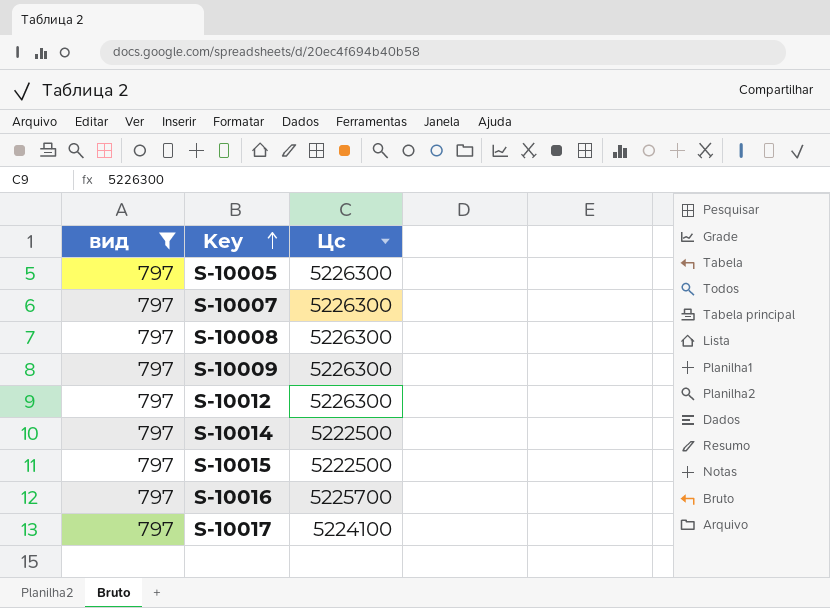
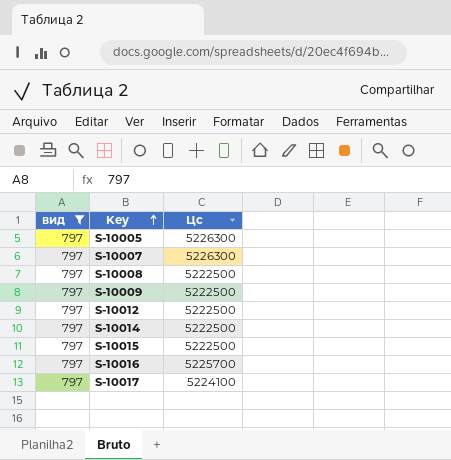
S-10008 | Цс: 5226300 -> 5222500
S-10009 | Цс: 5226300 -> 5222500
S-10012 | Цс: 5226300 -> 5222500

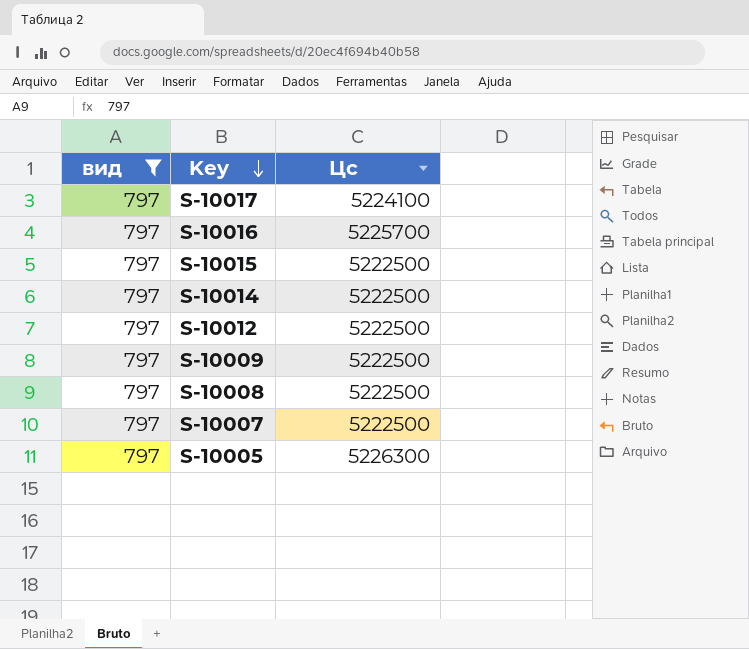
row order: Key ascending -> Key descending
S-10007 | Цс: 5226300 -> 5222500

